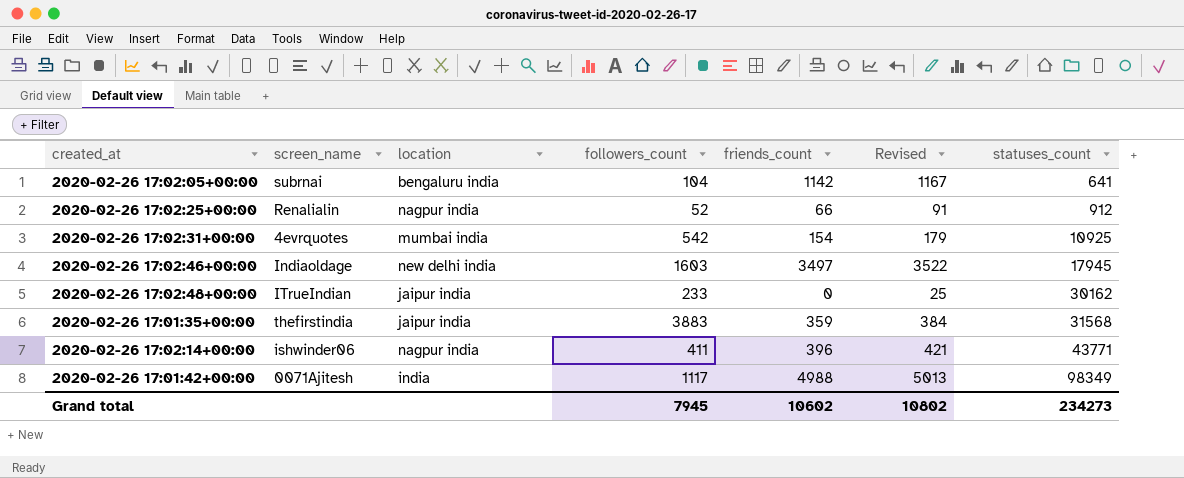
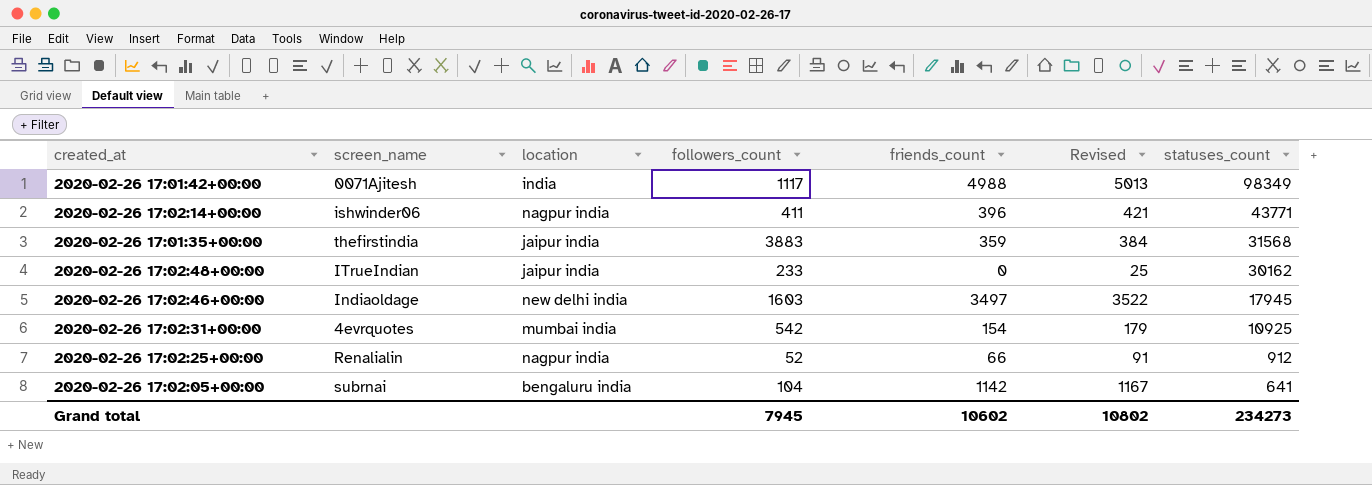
row order: statuses_count ascending -> statuses_count descending

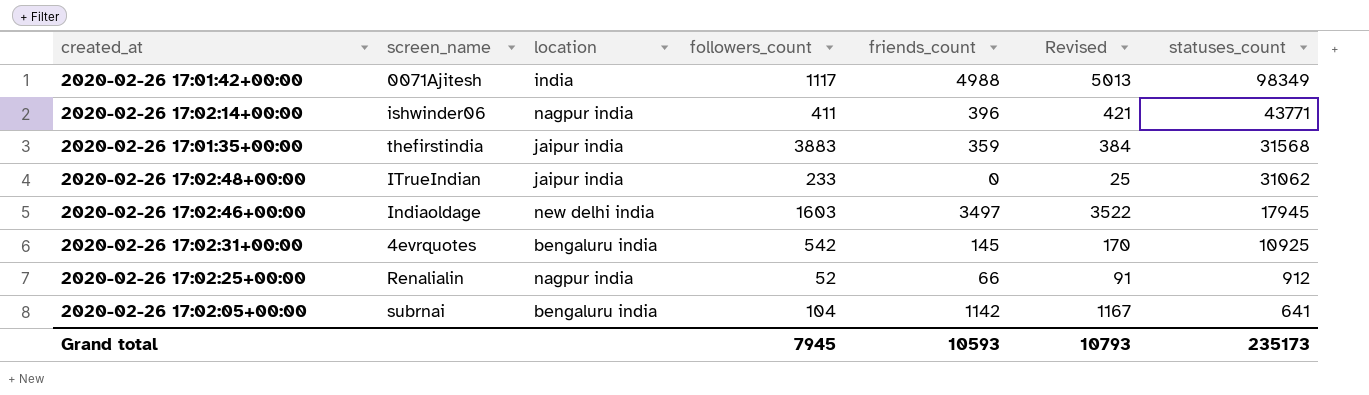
2020-02-26 17:02:48+00:00 | statuses_count: 30162 -> 31062
2020-02-26 17:02:31+00:00 | location: mumbai india -> bengaluru india
2020-02-26 17:02:31+00:00 | friends_count: 154 -> 145
2020-02-26 17:02:31+00:00 | Revised: 179 -> 170
Grand total | friends_count: 10602 -> 10593
Grand total | Revised: 10802 -> 10793
Grand total | statuses_count: 234273 -> 235173

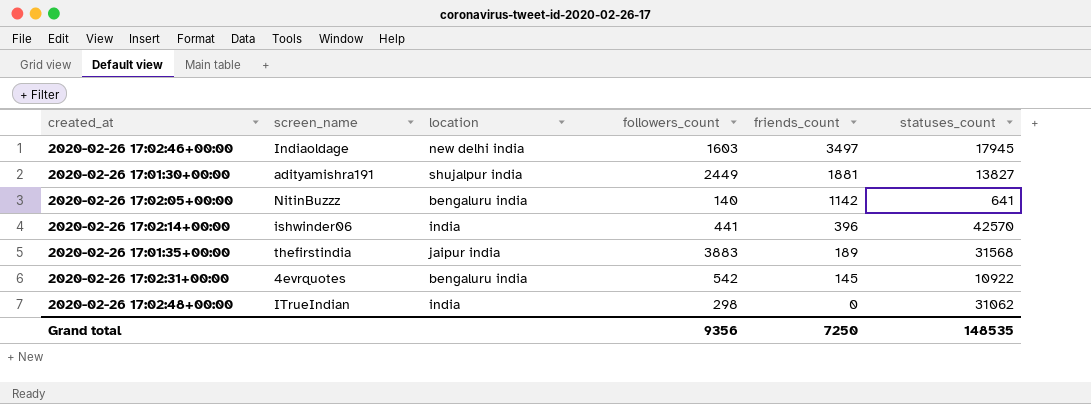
row order: statuses_count descending -> friends_count descending
column Revised | formula: [friends_count] + 25 -> none
row 2020-02-26 17:01:42+00:00: 0071Ajitesh | india | 1117 | 4988 | 5013 | 98349 -> none
row 2020-02-26 17:02:25+00:00: Renalialin | nagpur india | 52 | 66 | 91 | 912 -> none
row 2020-02-26 17:01:30+00:00: none -> adityamishra191 | shujalpur india | 2449 | 1881 | 13827
2020-02-26 17:02:05+00:00 | screen_name: subrnai -> NitinBuzzz
2020-02-26 17:02:05+00:00 | followers_count: 104 -> 140
2020-02-26 17:02:14+00:00 | location: nagpur india -> india
2020-02-26 17:02:14+00:00 | followers_count: 411 -> 441
2020-02-26 17:02:14+00:00 | statuses_count: 43771 -> 42570
2020-02-26 17:01:35+00:00 | friends_count: 359 -> 189
2020-02-26 17:02:31+00:00 | statuses_count: 10925 -> 10922
2020-02-26 17:02:48+00:00 | location: jaipur india -> india
2020-02-26 17:02:48+00:00 | followers_count: 233 -> 298
Grand total | followers_count: 7945 -> 9356
Grand total | friends_count: 10593 -> 7250
Grand total | statuses_count: 235173 -> 148535

